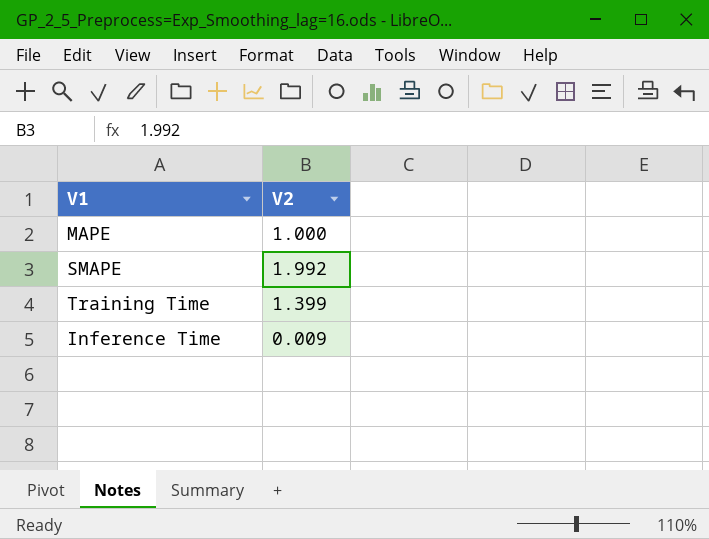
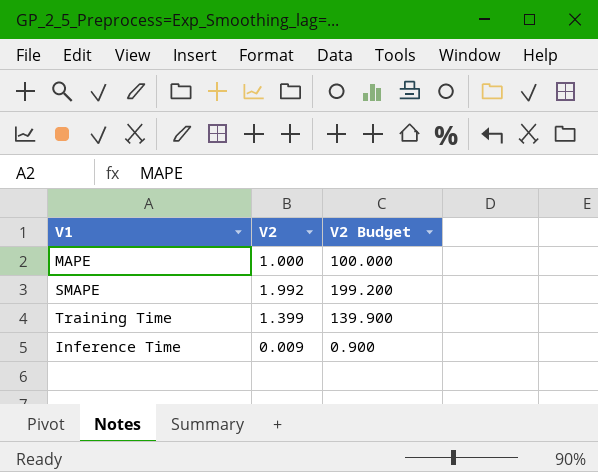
column V2 Budget | formula: none -> [V2] * 100

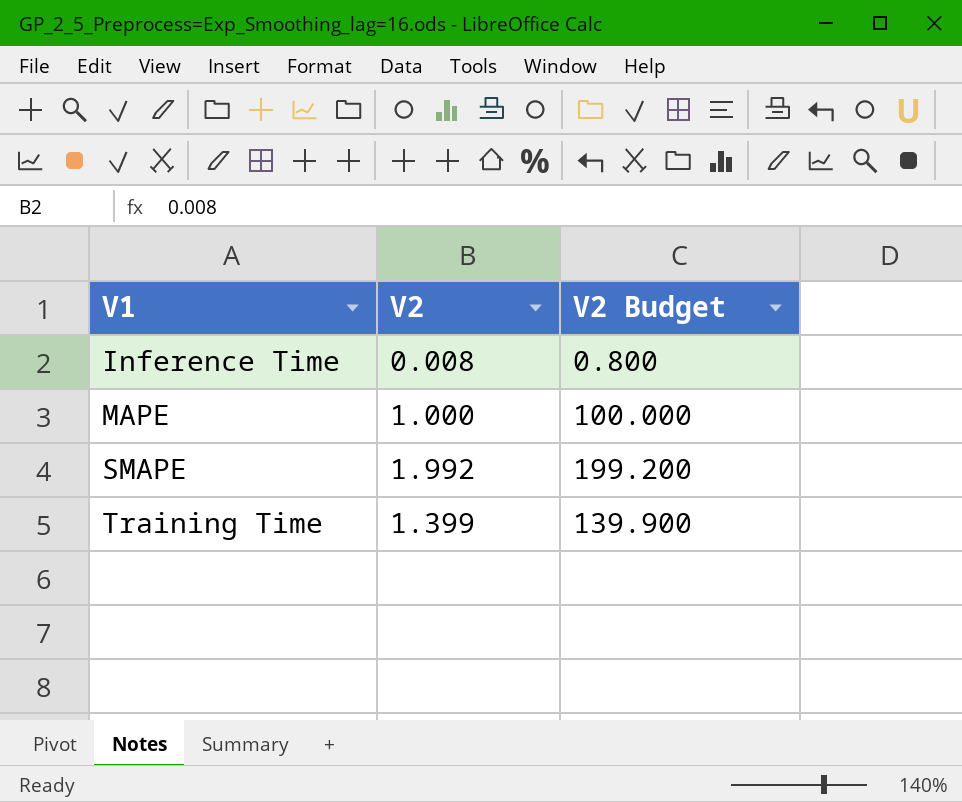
row order: none -> V1 ascending
Inference Time | V2: 0.009 -> 0.008
Inference Time | V2 Budget: 0.900 -> 0.800

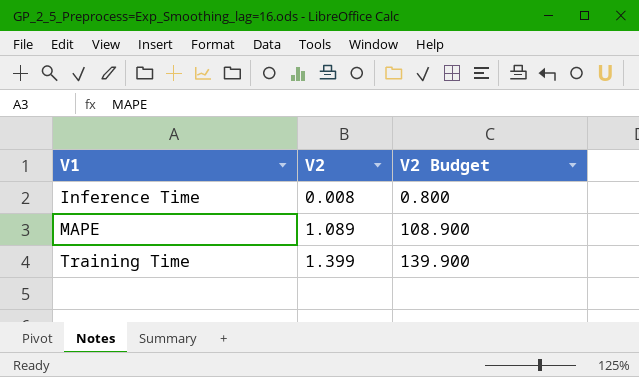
row SMAPE: 1.992 | 199.200 -> none
MAPE | V2: 1.000 -> 1.089
MAPE | V2 Budget: 100.000 -> 108.900

